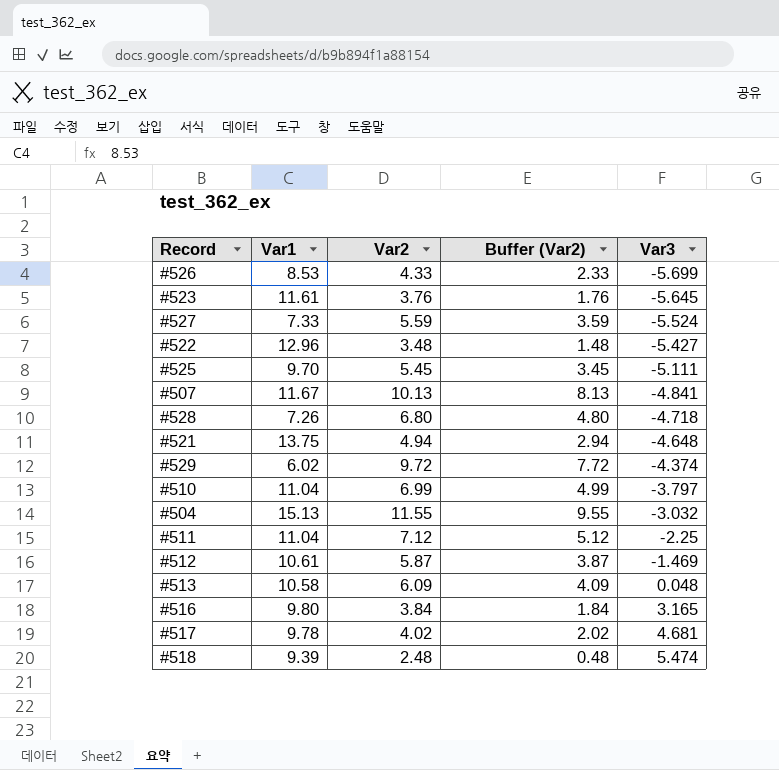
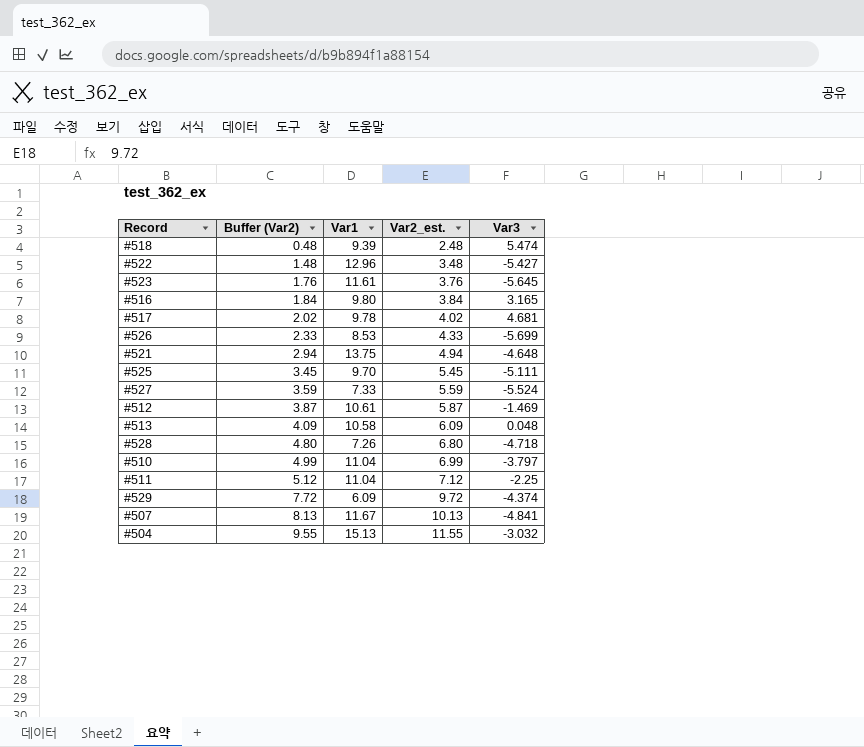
row order: Var3 ascending -> Buffer (Var2) ascending
column Buffer (Var2) | position: 4 -> 2
column name: Var2 -> Var2_est.
#529 | Var1: 6.02 -> 6.09

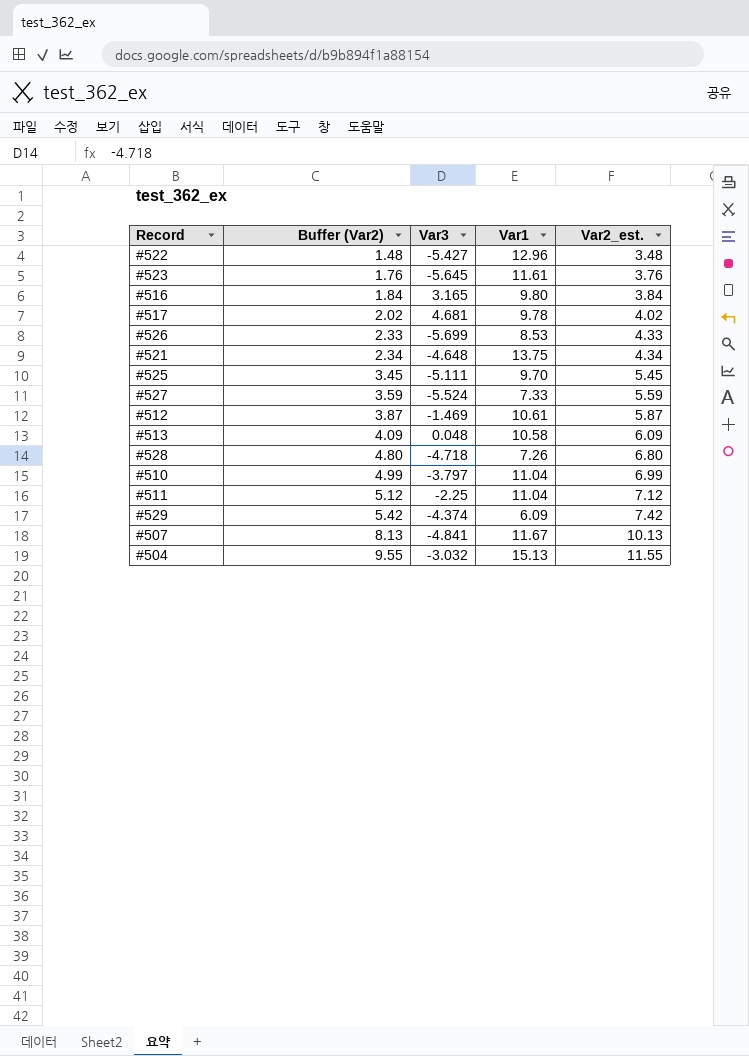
column Var3 | position: 5 -> 3
row #518: 0.48 | 9.39 | 2.48 | 5.474 -> none
#521 | Buffer (Var2): 2.94 -> 2.34
#521 | Var2_est.: 4.94 -> 4.34
#529 | Buffer (Var2): 7.72 -> 5.42
#529 | Var2_est.: 9.72 -> 7.42

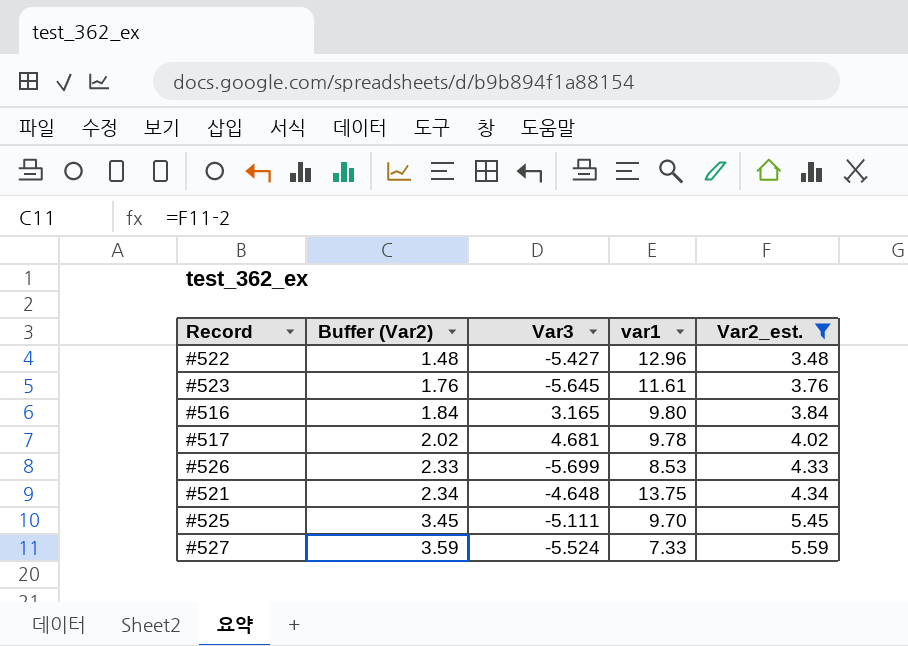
filter: none -> Var2_est. <= 5.59
column name: Var1 -> var1

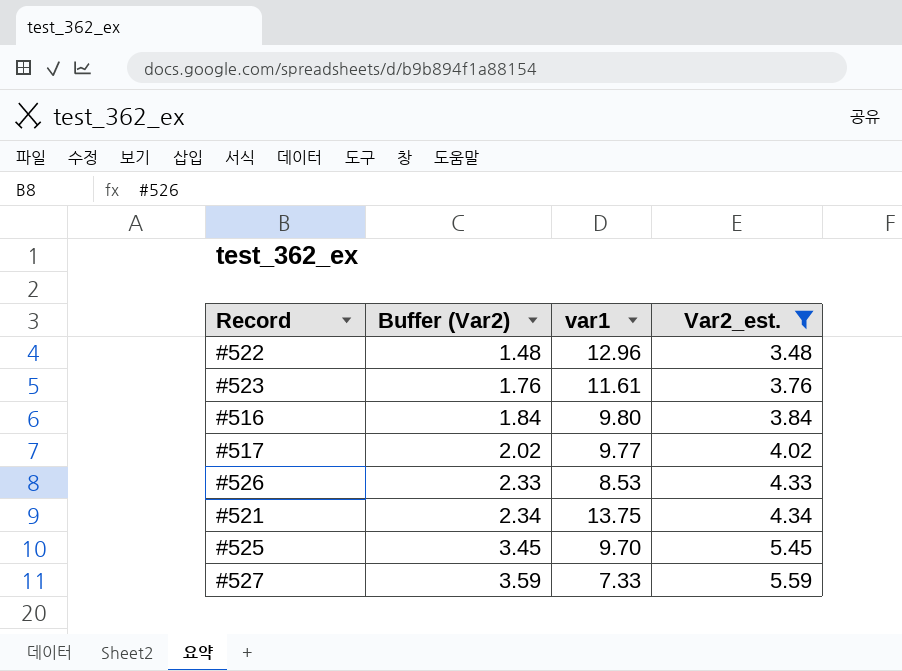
column Var3 | position: 3 -> none
#517 | var1: 9.78 -> 9.77

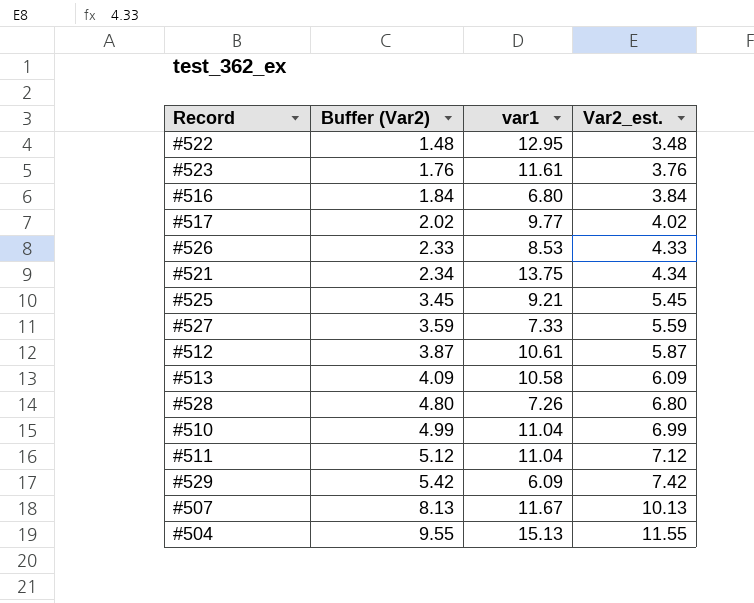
filter: Var2_est. <= 5.59 -> none
#522 | var1: 12.96 -> 12.95
#516 | var1: 9.80 -> 6.80
#525 | var1: 9.70 -> 9.21

